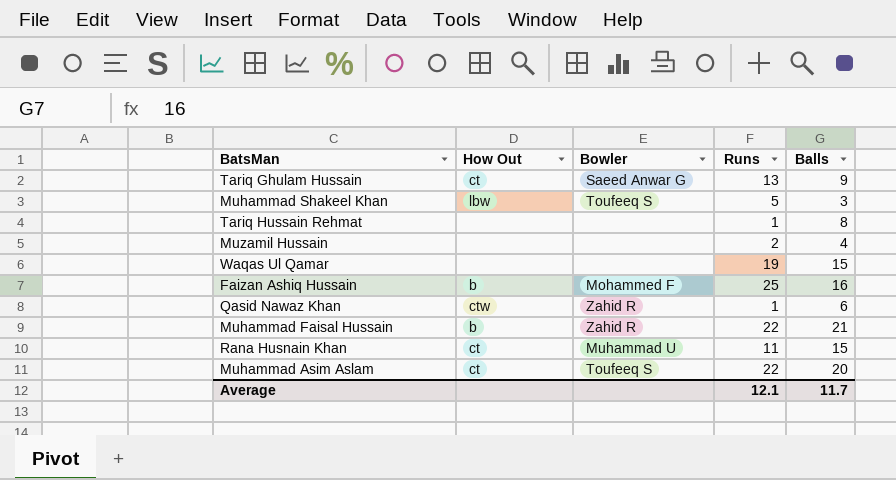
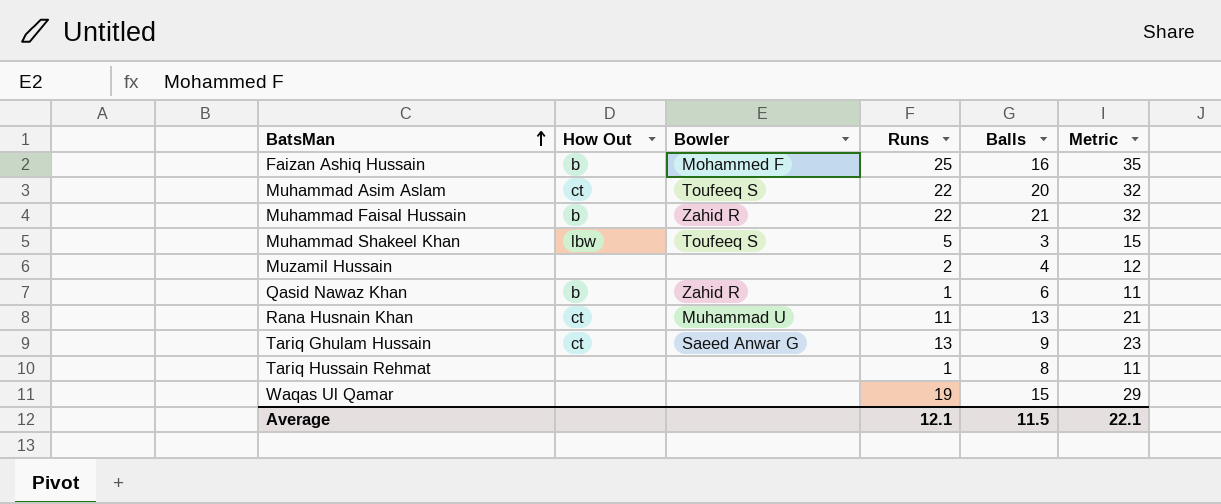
row order: none -> BatsMan ascending
column Metric | formula: none -> [Runs] + 10
Qasid Nawaz Khan | How Out: ctw -> b
Rana Husnain Khan | Balls: 15 -> 13
Average | Balls: 11.7 -> 11.5

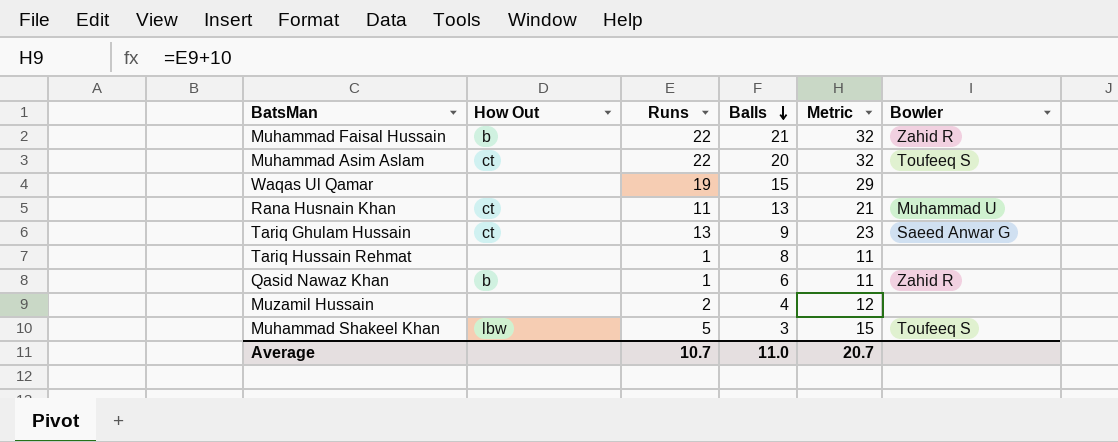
row order: BatsMan ascending -> Balls descending
column Bowler | position: 3 -> 6
row Faizan Ashiq Hussain: b | Mohammed F | 25 | 16 | 35 -> none
Average | Runs: 12.1 -> 10.7
Average | Balls: 11.5 -> 11.0
Average | Metric: 22.1 -> 20.7

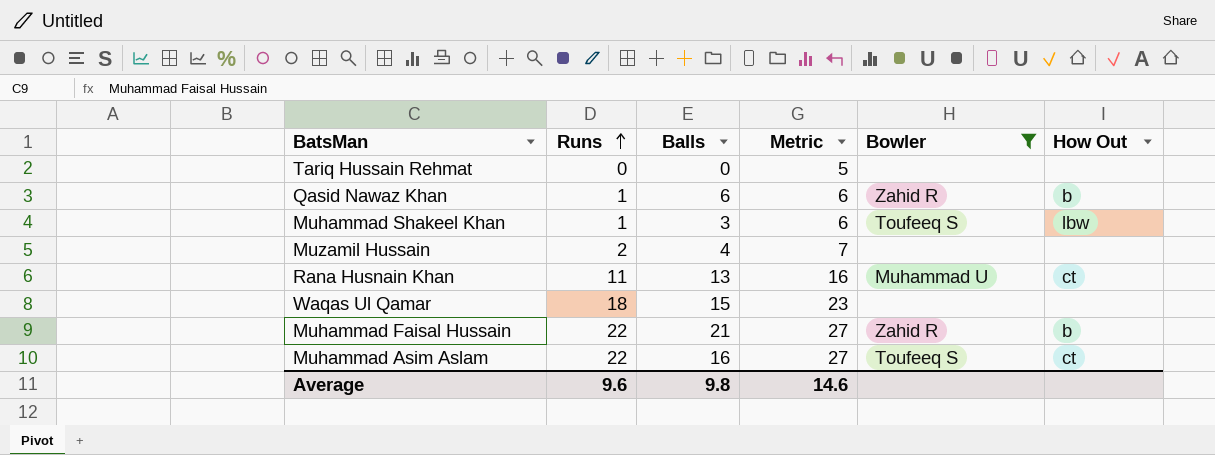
filter: none -> Bowler != Saeed Anwar G
row order: Balls descending -> Runs ascending
column Metric | formula: [Runs] + 10 -> [Runs] + 5
column How Out | position: 2 -> 6
Tariq Hussain Rehmat | Runs: 1 -> 0
Tariq Hussain Rehmat | Balls: 8 -> 0
Muhammad Shakeel Khan | Runs: 5 -> 1
Waqas Ul Qamar | Runs: 19 -> 18
Muhammad Asim Aslam | Balls: 20 -> 16
Average | Runs: 10.7 -> 9.6
Average | Balls: 11.0 -> 9.8
Average | Metric: 20.7 -> 14.6

